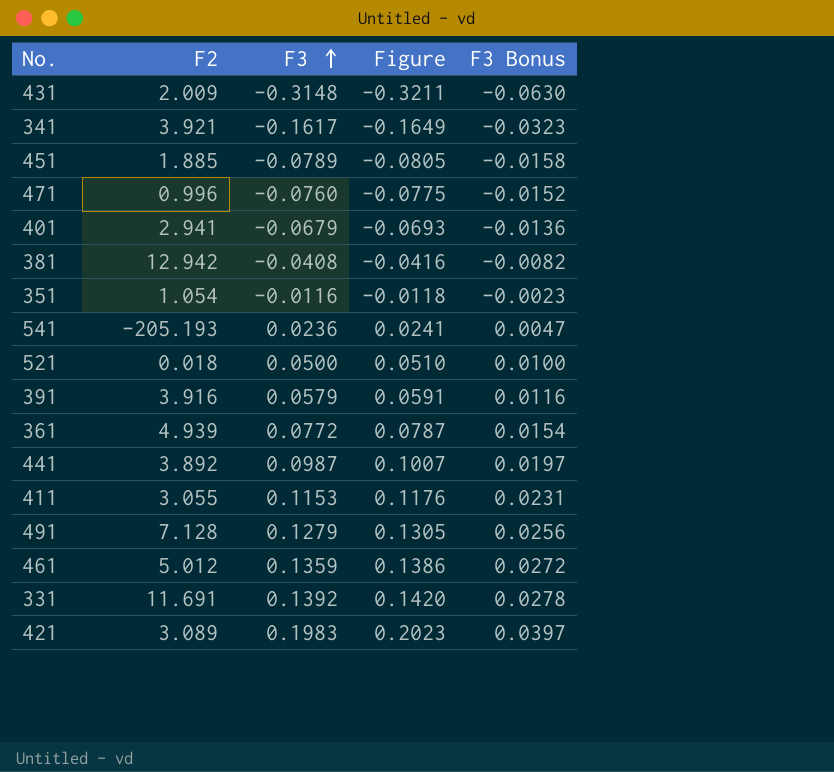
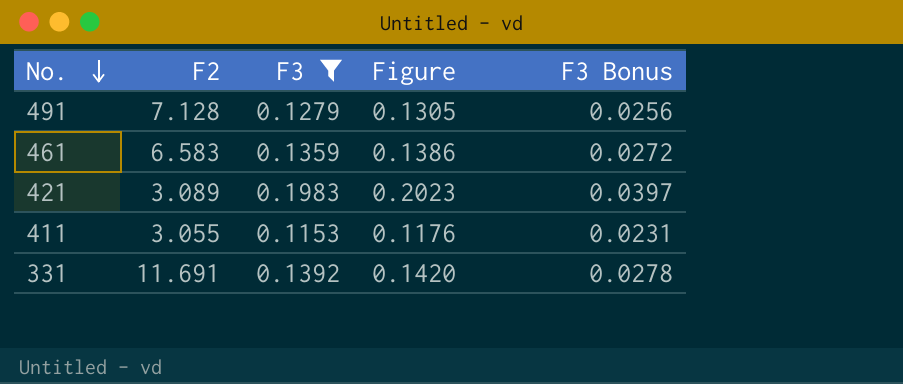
filter: none -> F3 >= 0.1153
row order: F3 ascending -> No. descending
461 | F2: 5.012 -> 6.583

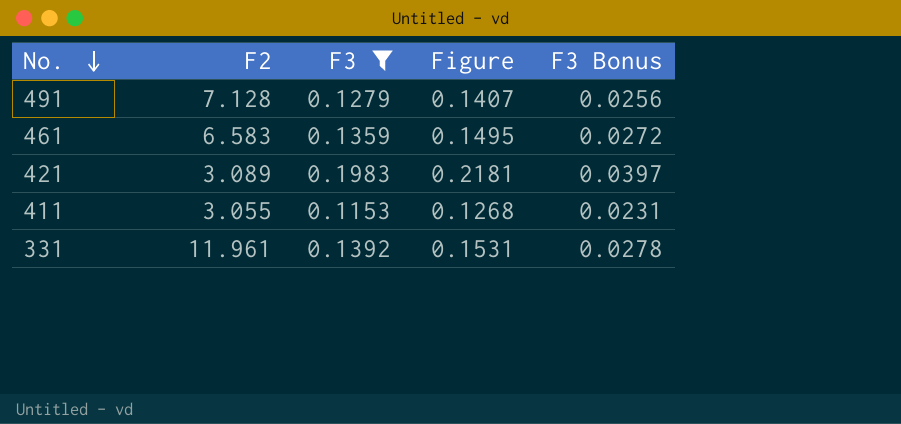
column Figure | formula: [F3] * 1.02 -> [F3] * 1.1
331 | F2: 11.691 -> 11.961

